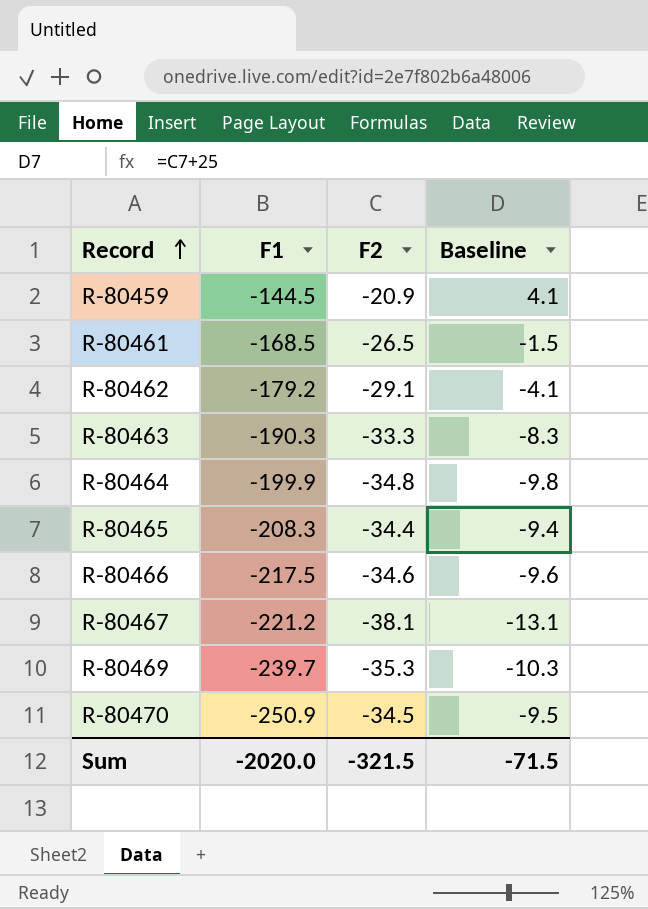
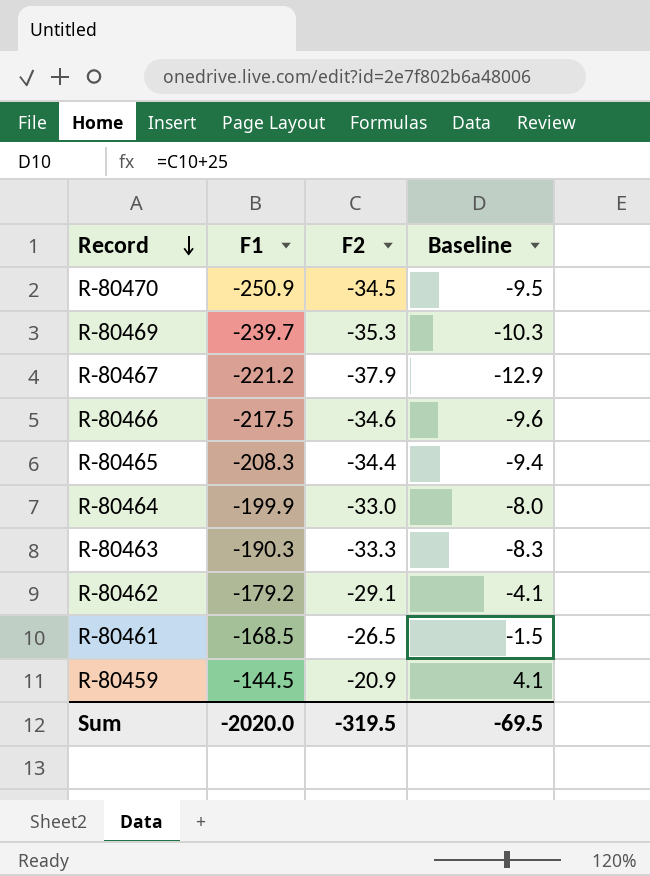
row order: Record ascending -> Record descending
R-80467 | F2: -38.1 -> -37.9
R-80467 | Baseline: -13.1 -> -12.9
R-80464 | F2: -34.8 -> -33.0
R-80464 | Baseline: -9.8 -> -8.0
Sum | F2: -321.5 -> -319.5
Sum | Baseline: -71.5 -> -69.5

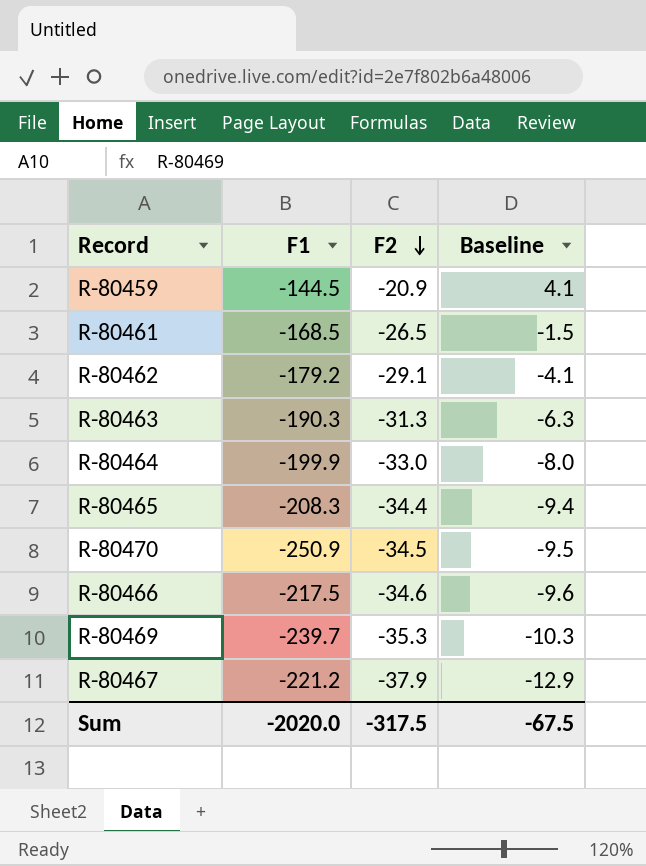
row order: Record descending -> F2 descending
R-80463 | F2: -33.3 -> -31.3
R-80463 | Baseline: -8.3 -> -6.3
Sum | F2: -319.5 -> -317.5
Sum | Baseline: -69.5 -> -67.5

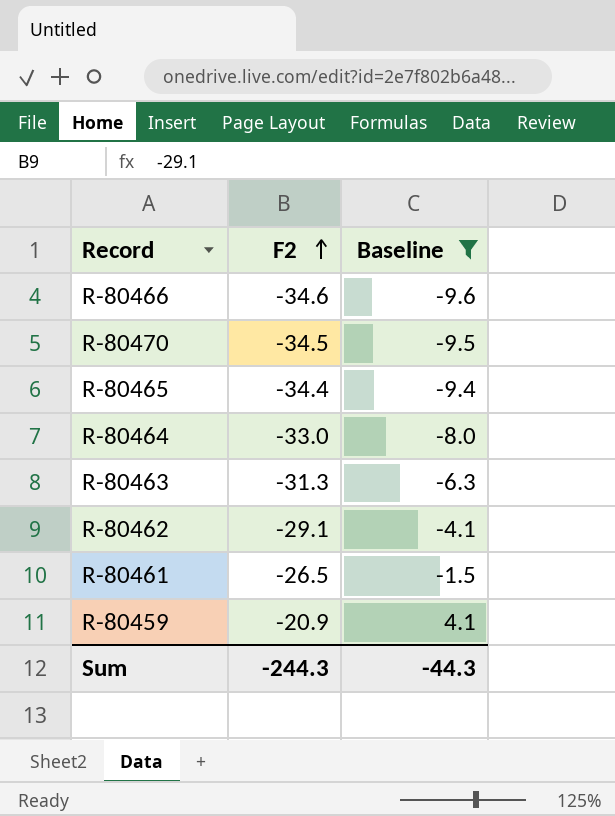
filter: none -> Baseline >= -9.6
row order: F2 descending -> F2 ascending
column F1 | position: 2 -> none
Sum | F2: -317.5 -> -244.3
Sum | Baseline: -67.5 -> -44.3

